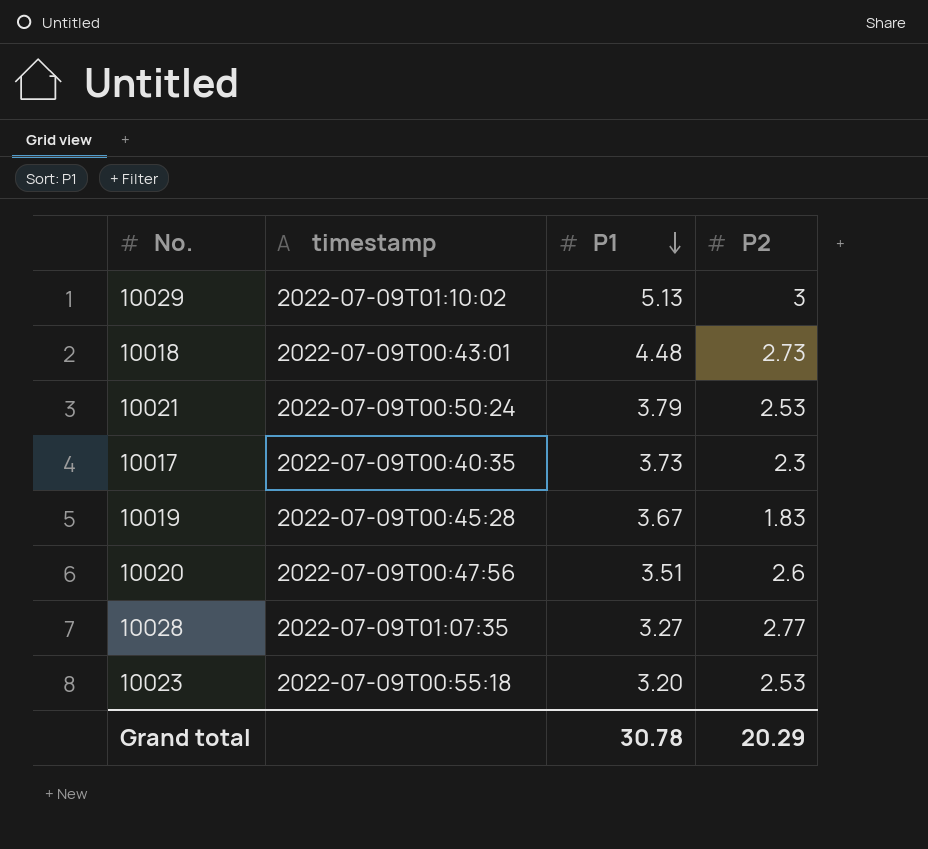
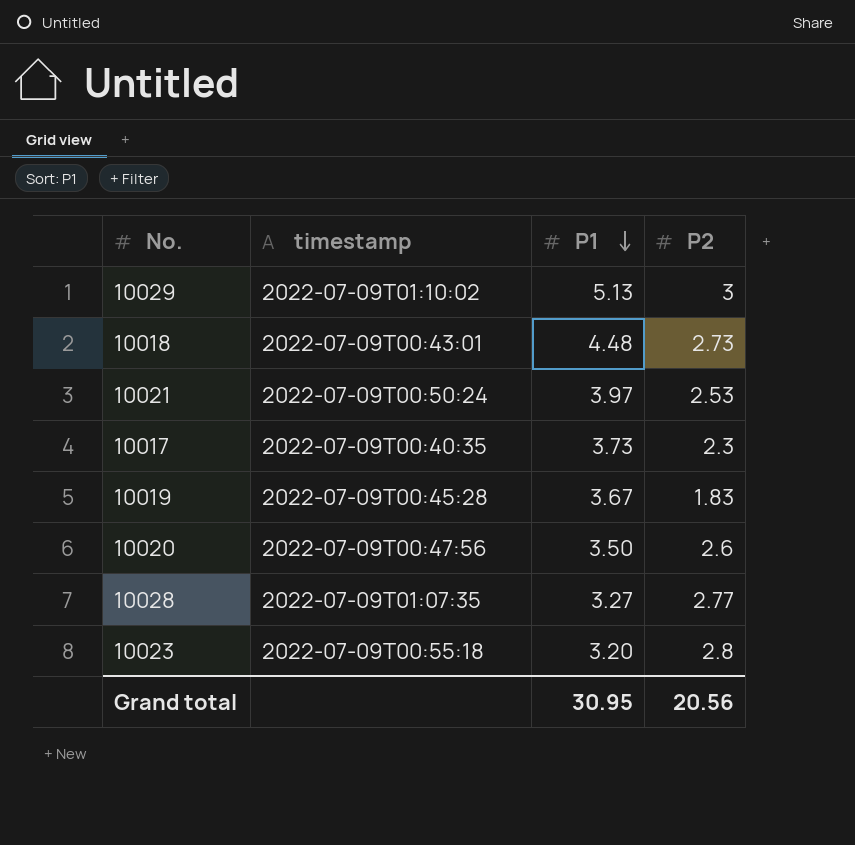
10021 | P1: 3.79 -> 3.97
10020 | P1: 3.51 -> 3.50
10023 | P2: 2.53 -> 2.8
Grand total | P1: 30.78 -> 30.95
Grand total | P2: 20.29 -> 20.56

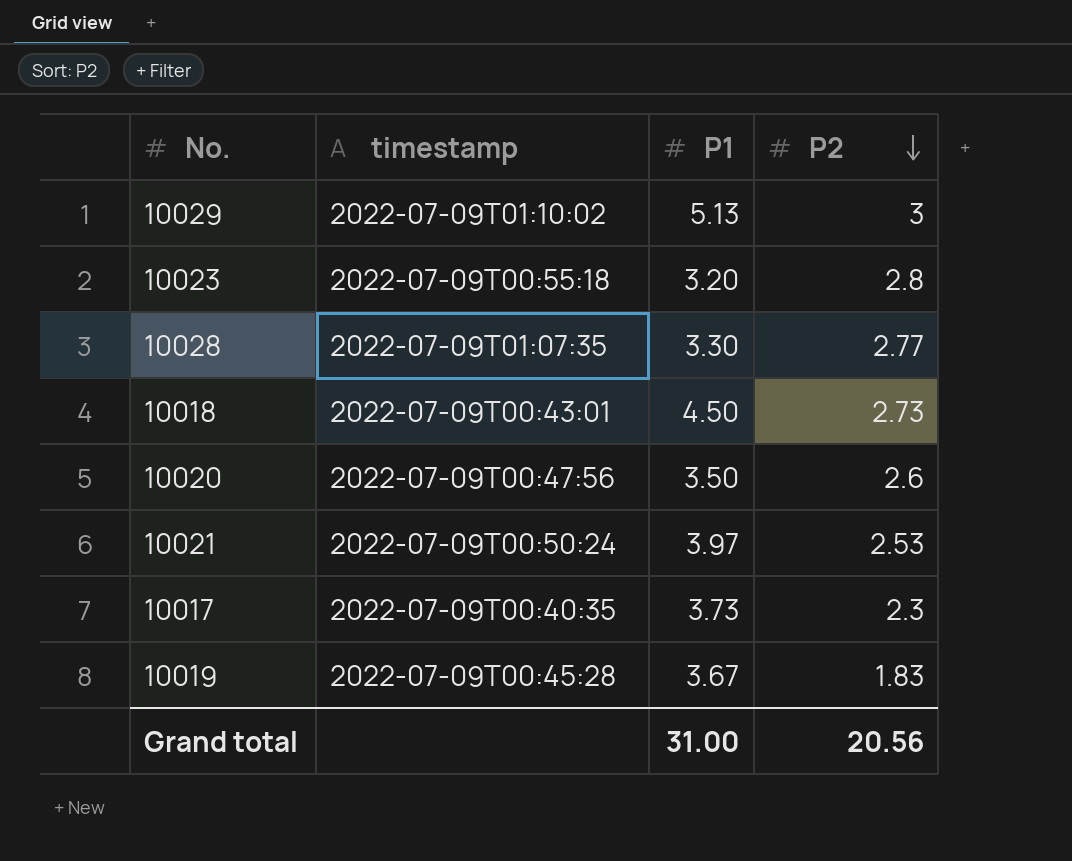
row order: P1 descending -> P2 descending
10028 | P1: 3.27 -> 3.30
10018 | P1: 4.48 -> 4.50
Grand total | P1: 30.95 -> 31.00

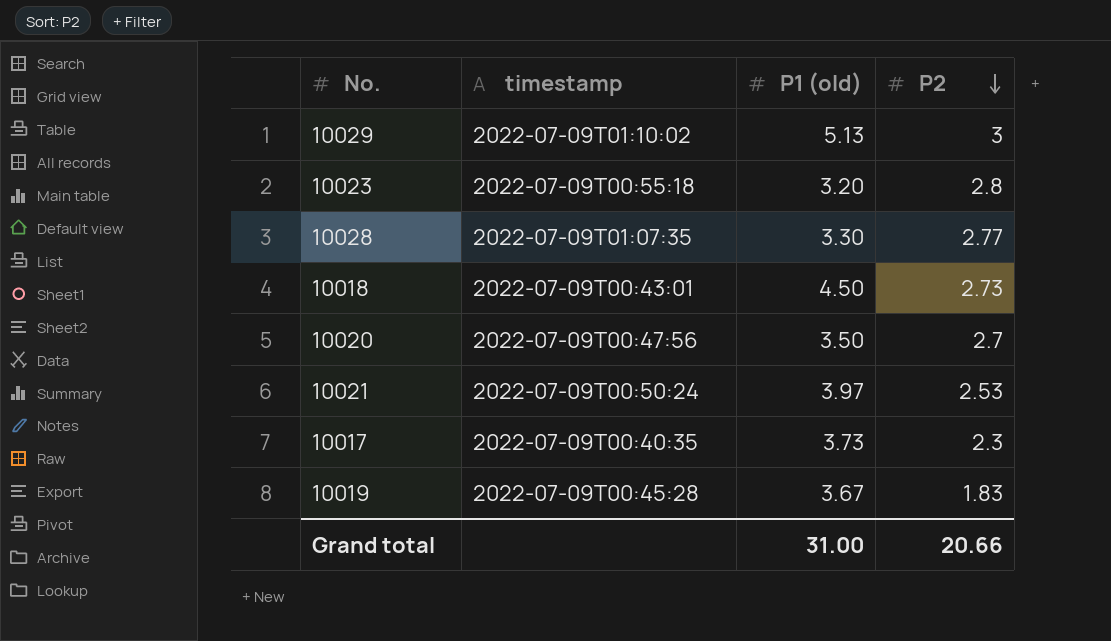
column name: P1 -> P1 (old)
10020 | P2: 2.6 -> 2.7
Grand total | P2: 20.56 -> 20.66

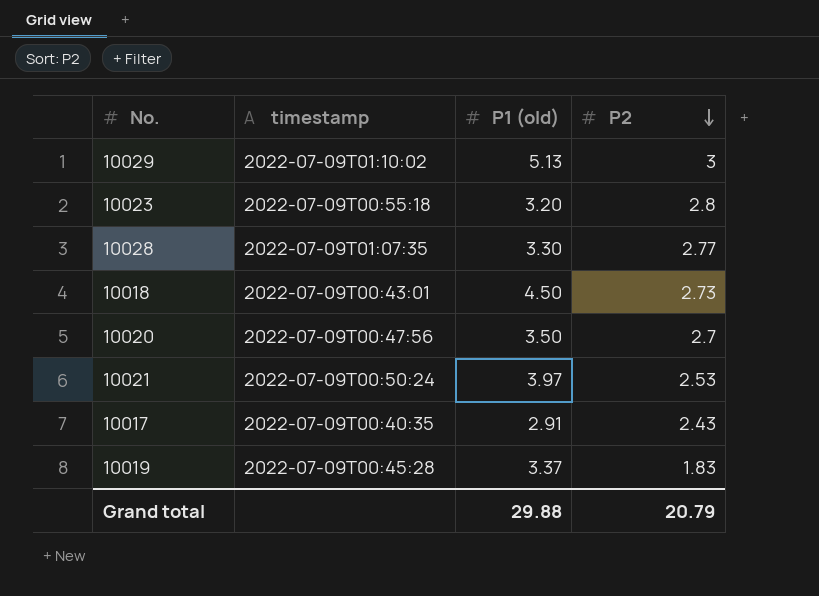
10017 | P1 (old): 3.73 -> 2.91
10017 | P2: 2.3 -> 2.43
10019 | P1 (old): 3.67 -> 3.37
Grand total | P1 (old): 31.00 -> 29.88
Grand total | P2: 20.66 -> 20.79

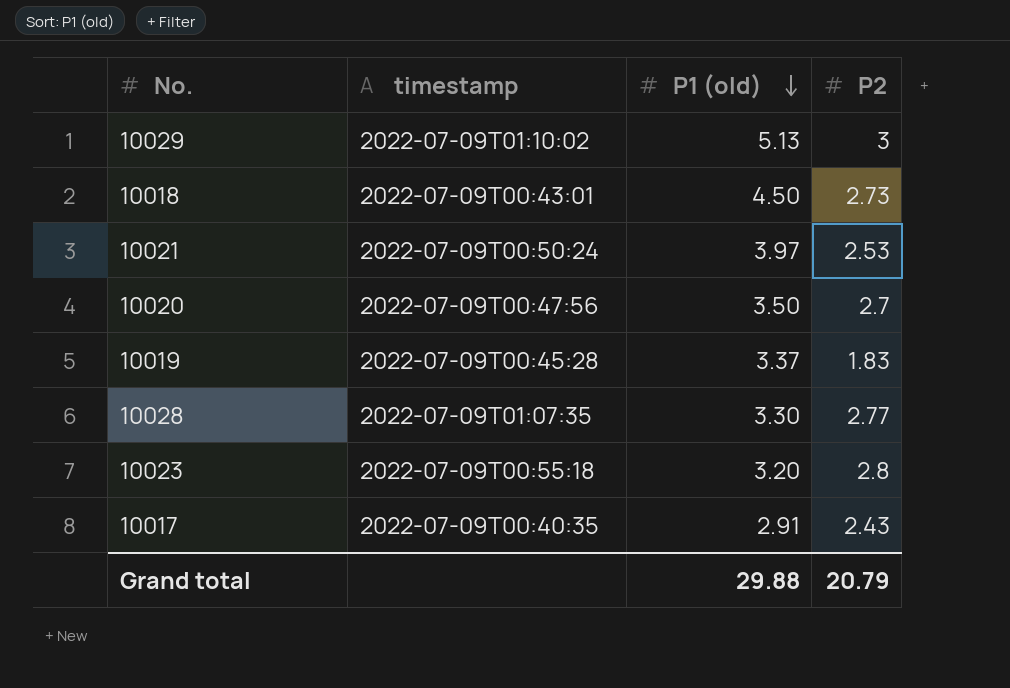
row order: P2 descending -> P1 (old) descending

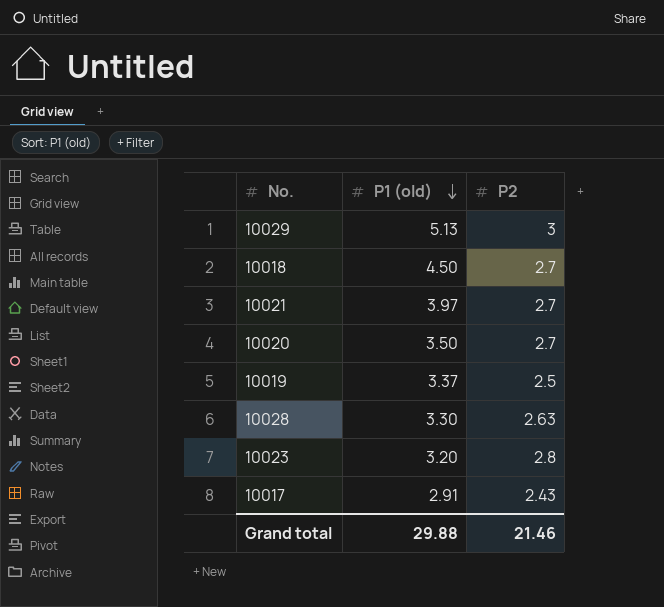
column timestamp | position: 2 -> none
10018 | P2: 2.73 -> 2.7
10021 | P2: 2.53 -> 2.7
10019 | P2: 1.83 -> 2.5
10028 | P2: 2.77 -> 2.63
Grand total | P2: 20.79 -> 21.46

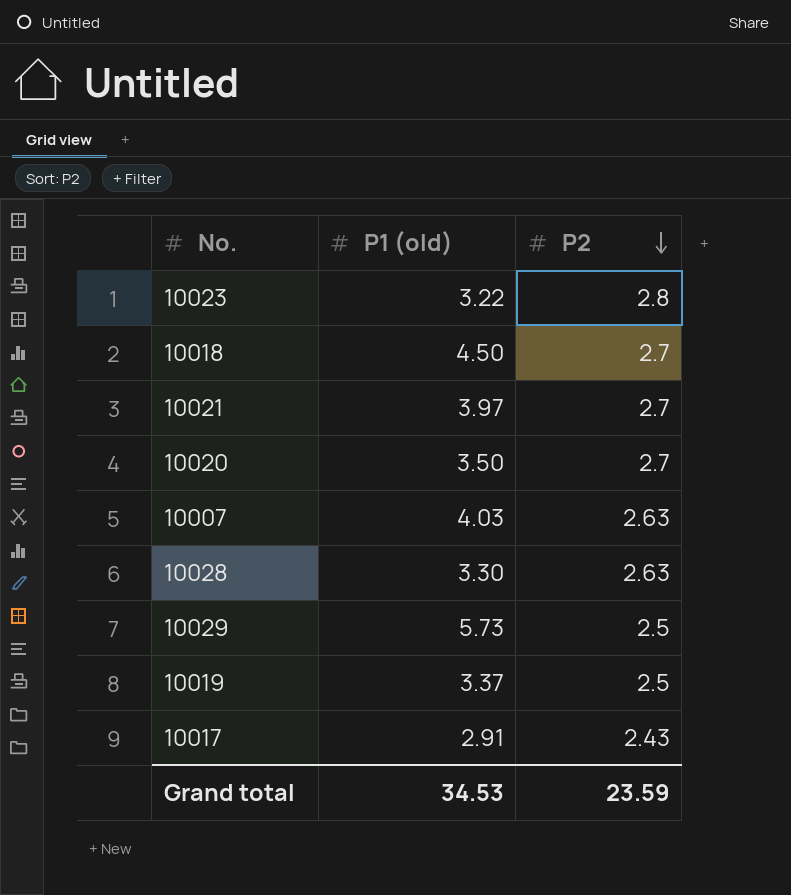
row order: P1 (old) descending -> P2 descending
10023 | P1 (old): 3.20 -> 3.22
row 10007: none -> 4.03 | 2.63
10029 | P1 (old): 5.13 -> 5.73
10029 | P2: 3 -> 2.5
Grand total | P1 (old): 29.88 -> 34.53
Grand total | P2: 21.46 -> 23.59

